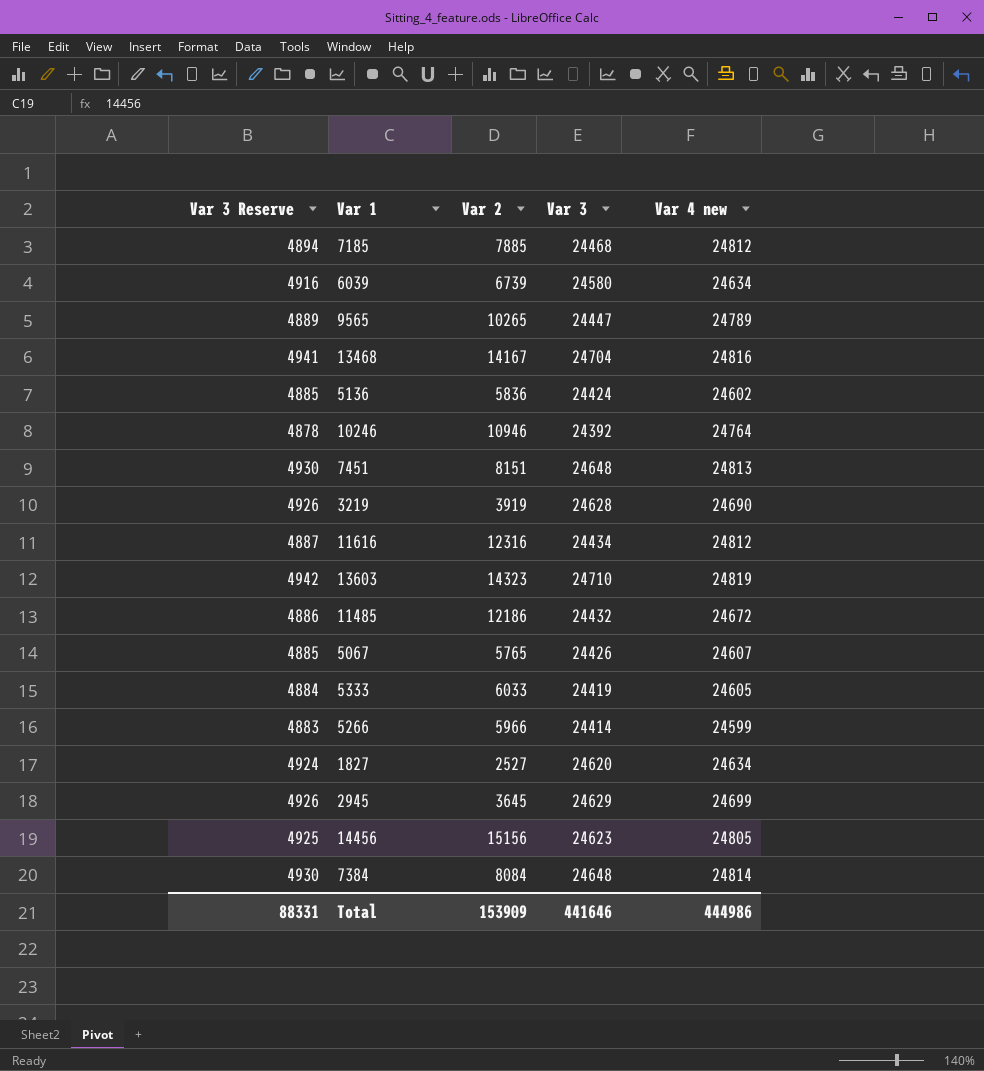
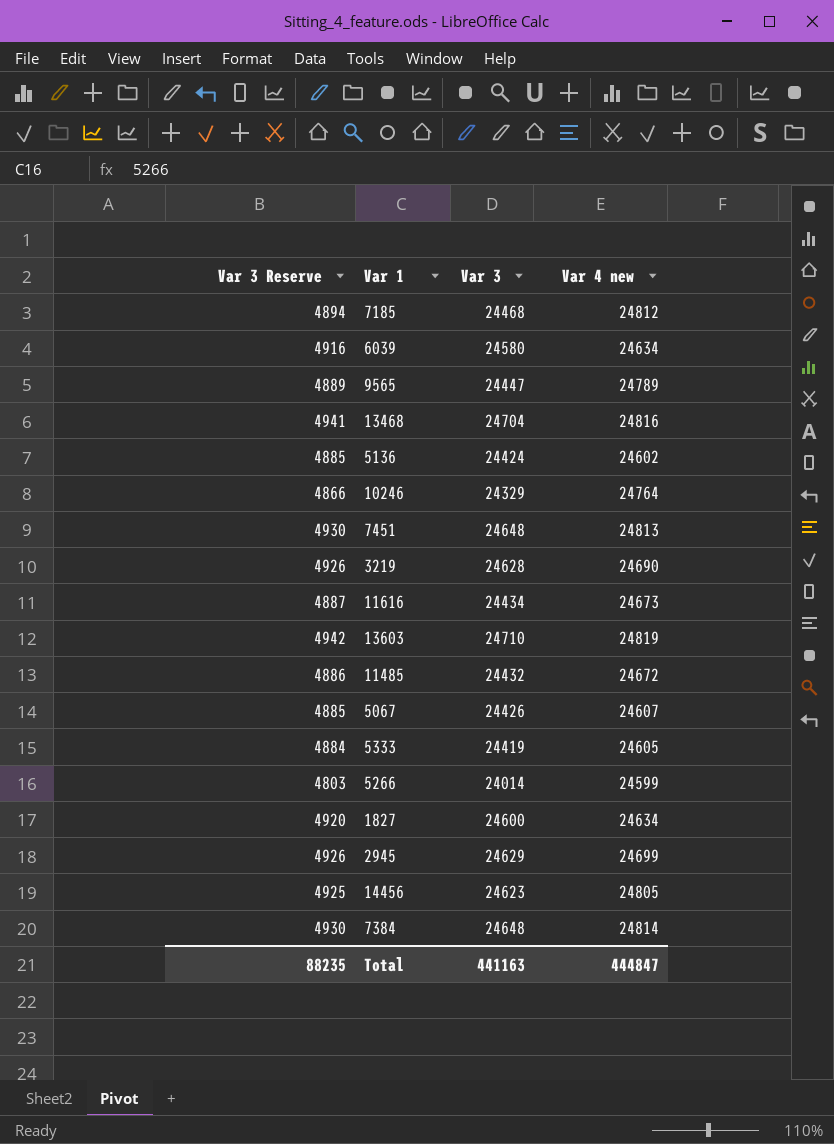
column Var 2 | position: 3 -> none
10246 | Var 3 Reserve: 4878 -> 4866
10246 | Var 3: 24392 -> 24329
11616 | Var 4 new: 24812 -> 24673
5266 | Var 3 Reserve: 4883 -> 4803
5266 | Var 3: 24414 -> 24014
1827 | Var 3 Reserve: 4924 -> 4920
1827 | Var 3: 24620 -> 24600
Total | Var 3 Reserve: 88331 -> 88235
Total | Var 3: 441646 -> 441163
Total | Var 4 new: 444986 -> 444847

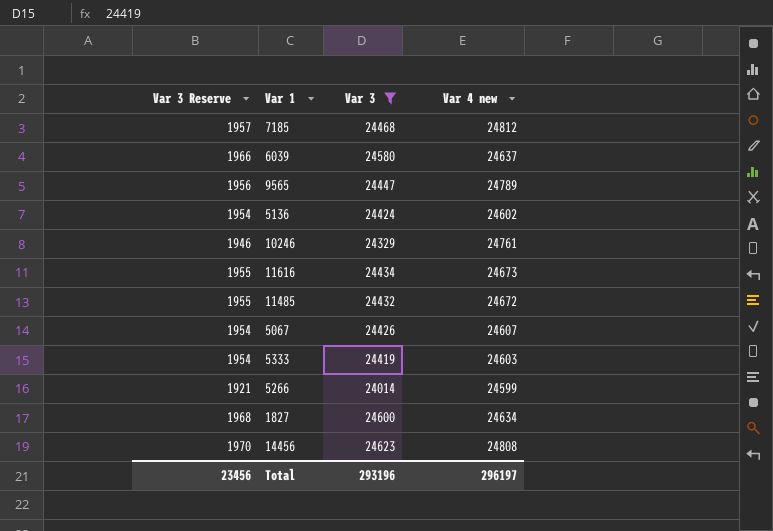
filter: none -> Var 3 <= 24623
column Var 3 Reserve | formula: [Var 3] * 0.2 -> [Var 3] * 0.08
6039 | Var 4 new: 24634 -> 24637
10246 | Var 4 new: 24764 -> 24761
5333 | Var 4 new: 24605 -> 24603
14456 | Var 4 new: 24805 -> 24808
Total | Var 3 Reserve: 88235 -> 23456
Total | Var 3: 441163 -> 293196
Total | Var 4 new: 444847 -> 296197

